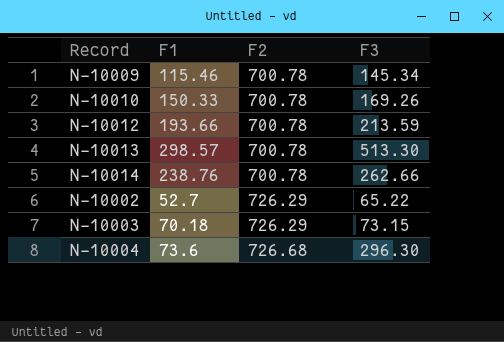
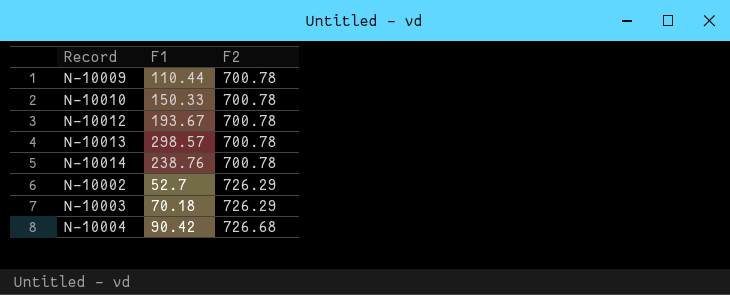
column F3 | position: 4 -> none
N-10009 | F1: 115.46 -> 110.44
N-10012 | F1: 193.66 -> 193.67
N-10004 | F1: 73.6 -> 90.42

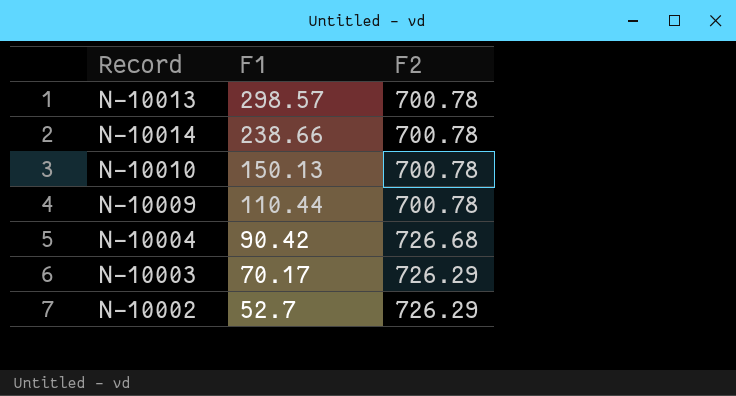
row order: F2 ascending -> F1 descending
row N-10012: 193.67 | 700.78 -> none
N-10014 | F1: 238.76 -> 238.66
N-10010 | F1: 150.33 -> 150.13
N-10003 | F1: 70.18 -> 70.17

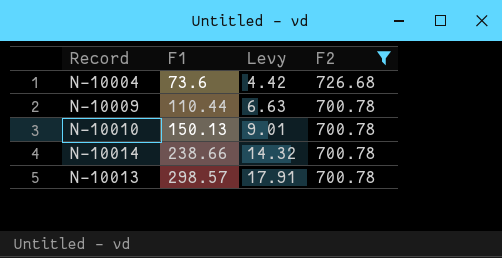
filter: none -> F2 != 726.29
row order: F1 descending -> F1 ascending
column Levy | formula: none -> [F1] * 0.06
N-10004 | F1: 90.42 -> 73.6

